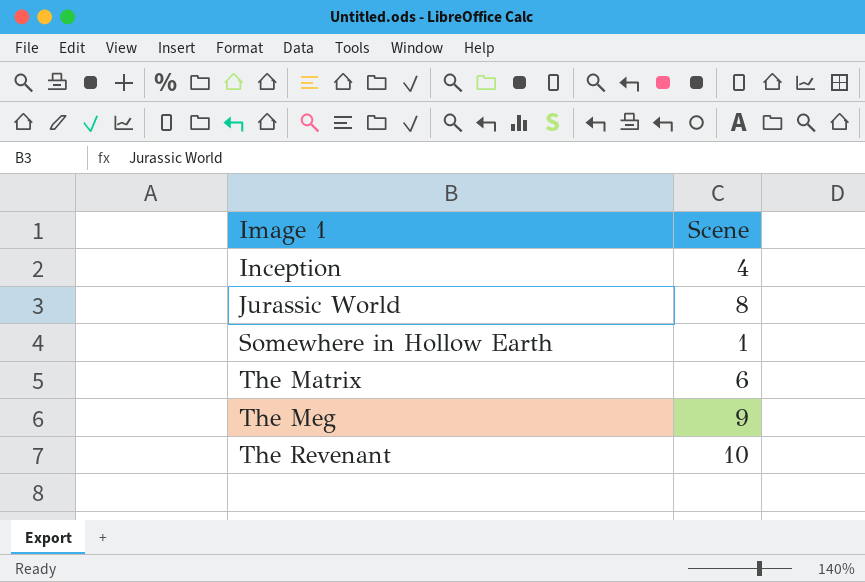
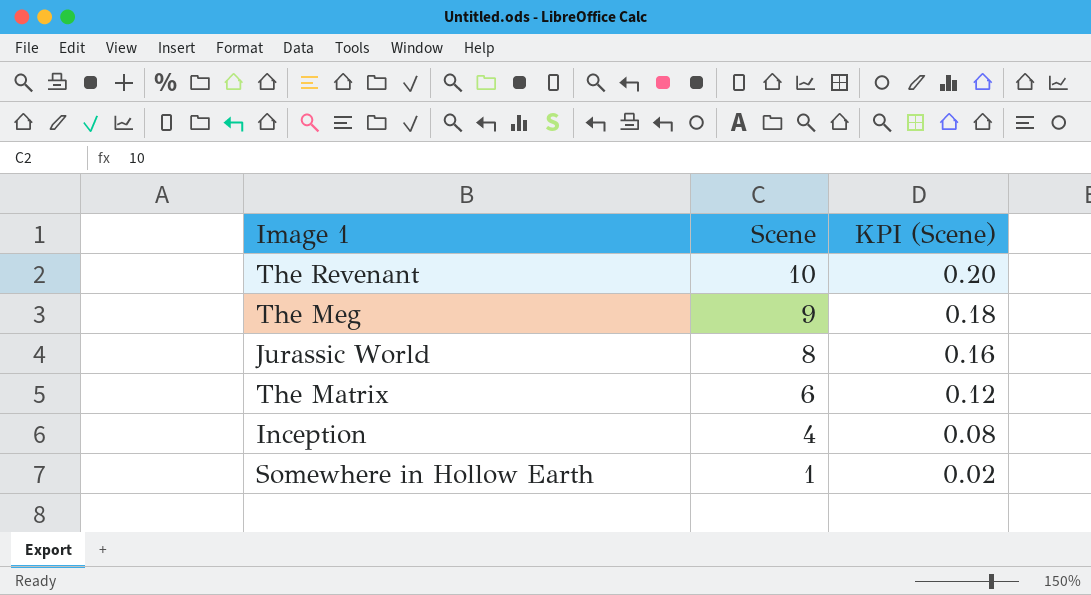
row order: Image 1 ascending -> Scene descending
column KPI (Scene) | formula: none -> [Scene] * 0.02

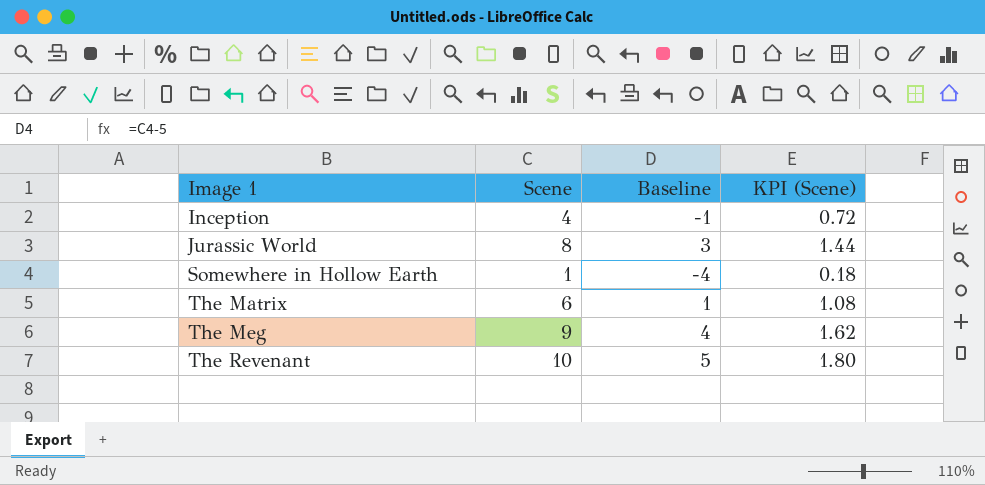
row order: Scene descending -> Image 1 ascending
column Baseline | formula: none -> [Scene] - 5
column KPI (Scene) | formula: [Scene] * 0.02 -> [Scene] * 0.18

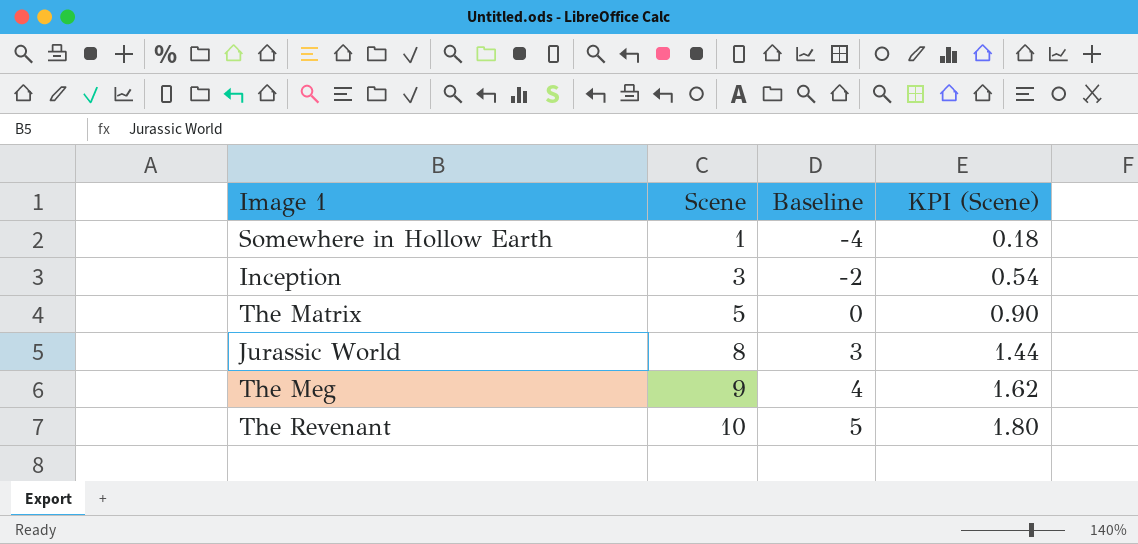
row order: Image 1 ascending -> Scene ascending
Inception | Scene: 4 -> 3
Inception | Baseline: -1 -> -2
Inception | KPI (Scene): 0.72 -> 0.54
The Matrix | Scene: 6 -> 5
The Matrix | Baseline: 1 -> 0
The Matrix | KPI (Scene): 1.08 -> 0.90

